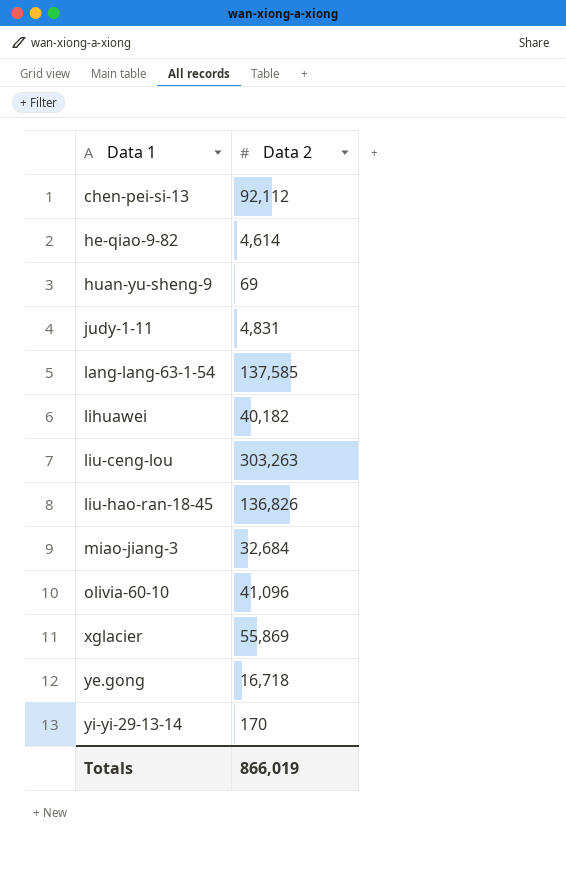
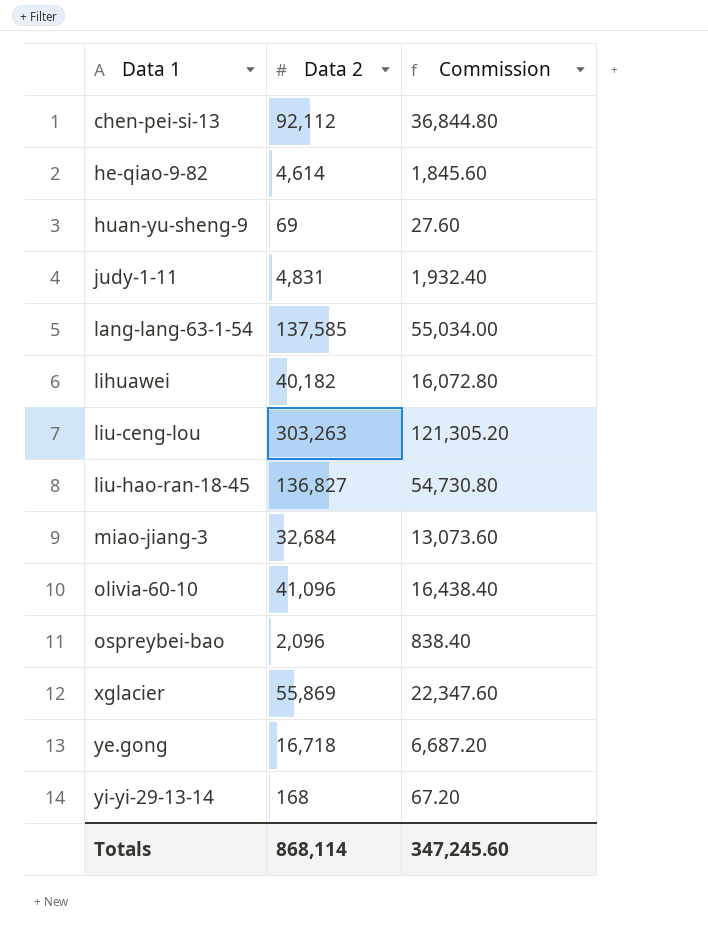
column Commission | formula: none -> [Data 2] * 0.4
liu-hao-ran-18-45 | Data 2: 136,826 -> 136,827
row ospreybei-bao: none -> 2,096 | 838.40
yi-yi-29-13-14 | Data 2: 170 -> 168
Totals | Data 2: 866,019 -> 868,114

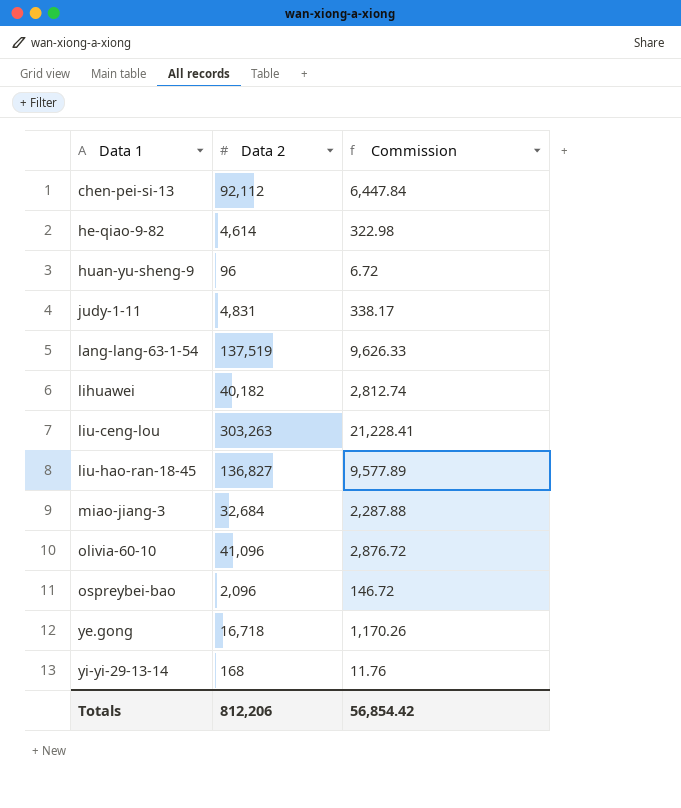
column Commission | formula: [Data 2] * 0.4 -> [Data 2] * 0.07
row xglacier: 55,869 | 22,347.60 -> none
huan-yu-sheng-9 | Data 2: 69 -> 96
lang-lang-63-1-54 | Data 2: 137,585 -> 137,519
Totals | Data 2: 868,114 -> 812,206
Totals | Commission: 347,245.60 -> 56,854.42

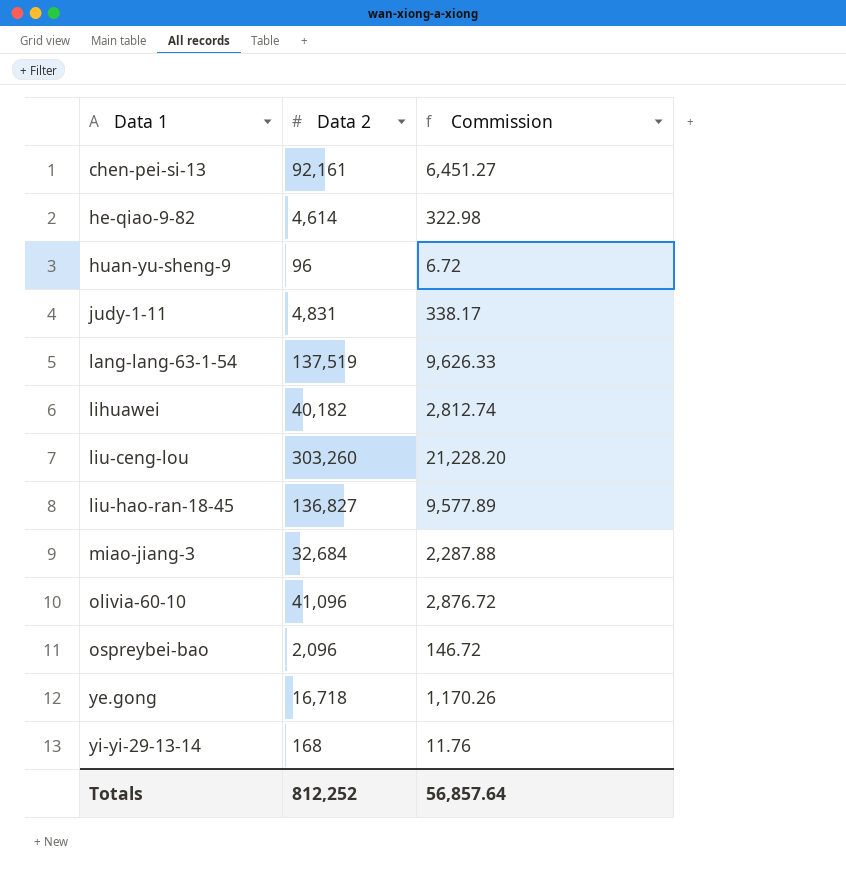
chen-pei-si-13 | Data 2: 92,112 -> 92,161
chen-pei-si-13 | Commission: 6,447.84 -> 6,451.27
liu-ceng-lou | Data 2: 303,263 -> 303,260
liu-ceng-lou | Commission: 21,228.41 -> 21,228.20
Totals | Data 2: 812,206 -> 812,252
Totals | Commission: 56,854.42 -> 56,857.64

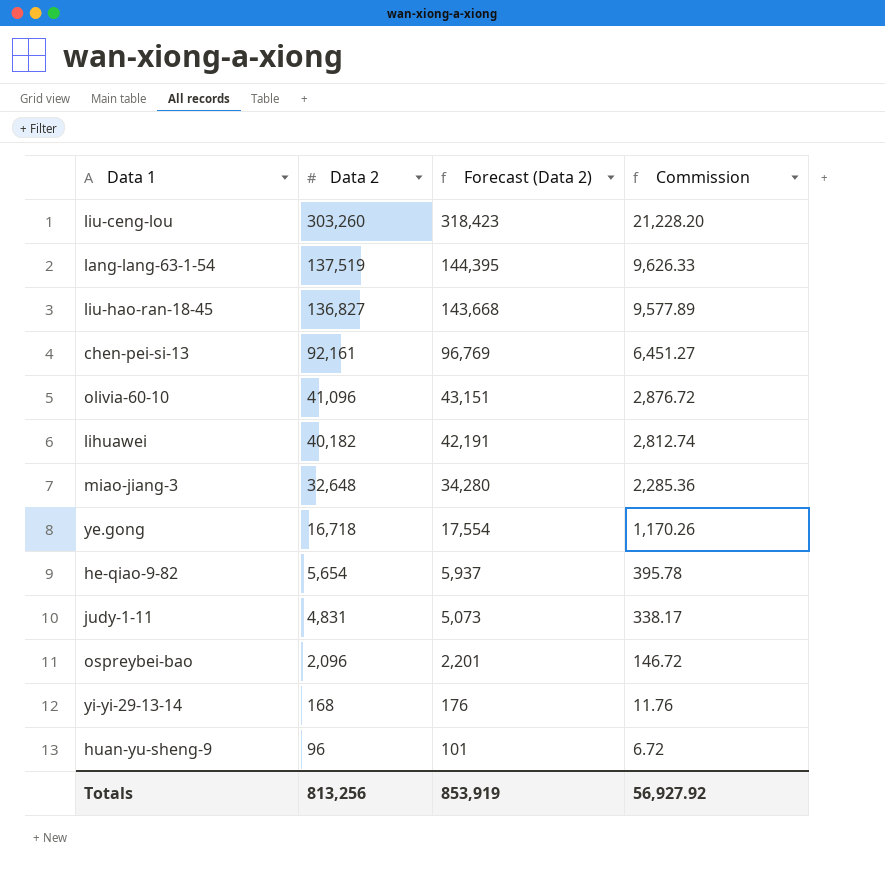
row order: Data 1 ascending -> Data 2 descending
column Forecast (Data 2) | formula: none -> [Data 2] * 1.05
miao-jiang-3 | Data 2: 32,684 -> 32,648
miao-jiang-3 | Commission: 2,287.88 -> 2,285.36
he-qiao-9-82 | Data 2: 4,614 -> 5,654
he-qiao-9-82 | Commission: 322.98 -> 395.78
Totals | Data 2: 812,252 -> 813,256
Totals | Commission: 56,857.64 -> 56,927.92

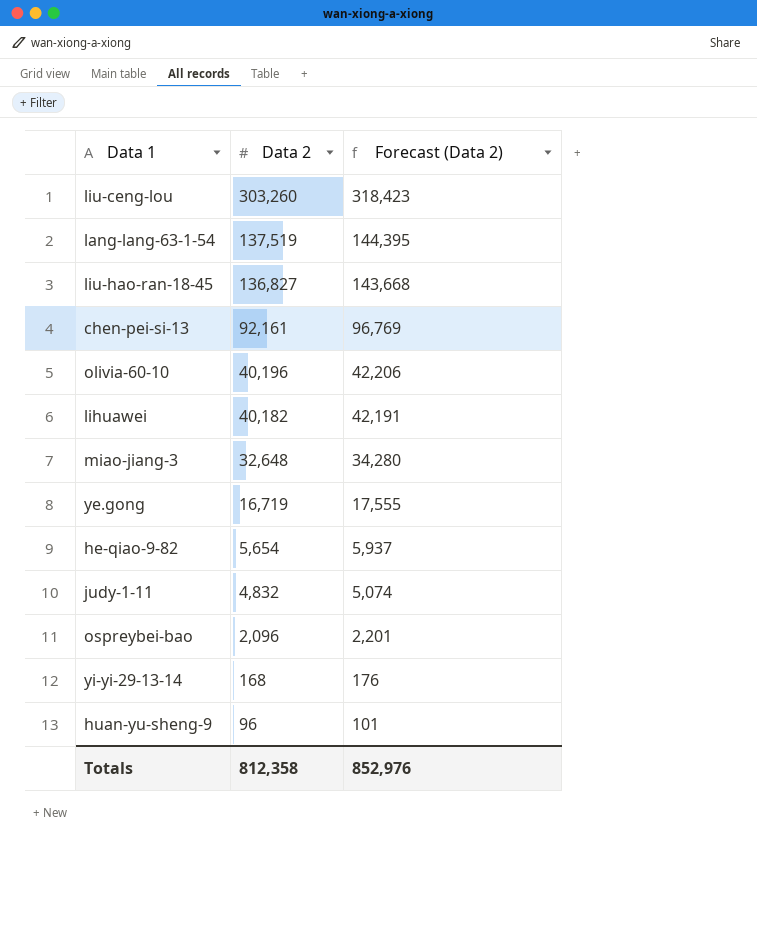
column Commission | formula: [Data 2] * 0.07 -> none
olivia-60-10 | Data 2: 41,096 -> 40,196
olivia-60-10 | Forecast (Data 2): 43,151 -> 42,206
ye.gong | Data 2: 16,718 -> 16,719
ye.gong | Forecast (Data 2): 17,554 -> 17,555
judy-1-11 | Data 2: 4,831 -> 4,832
judy-1-11 | Forecast (Data 2): 5,073 -> 5,074
Totals | Data 2: 813,256 -> 812,358
Totals | Forecast (Data 2): 853,919 -> 852,976

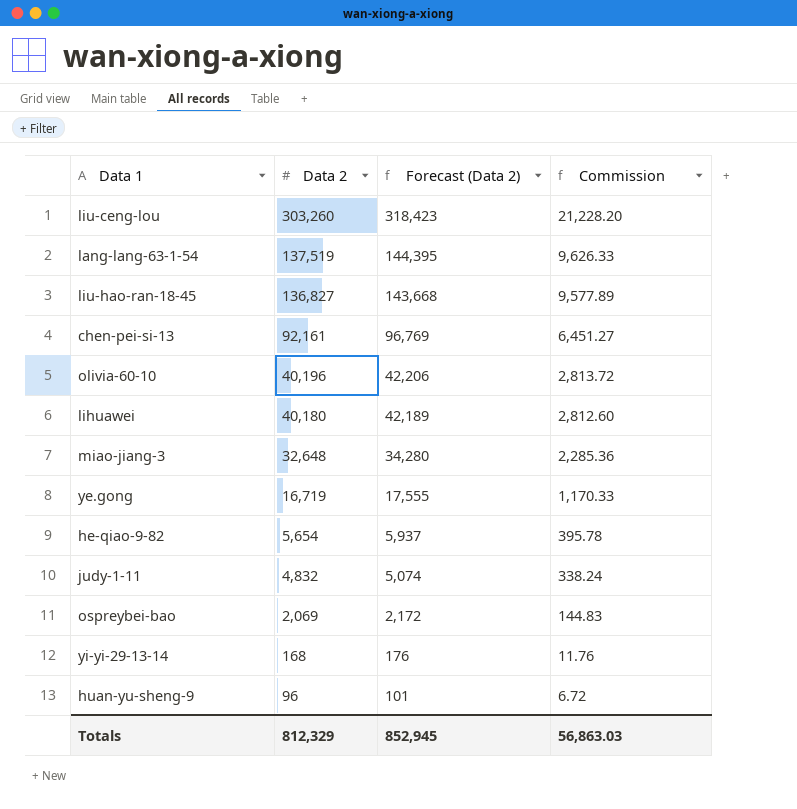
column Commission | formula: none -> [Data 2] * 0.07
lihuawei | Data 2: 40,182 -> 40,180
lihuawei | Forecast (Data 2): 42,191 -> 42,189
ospreybei-bao | Data 2: 2,096 -> 2,069
ospreybei-bao | Forecast (Data 2): 2,201 -> 2,172
Totals | Data 2: 812,358 -> 812,329
Totals | Forecast (Data 2): 852,976 -> 852,945

